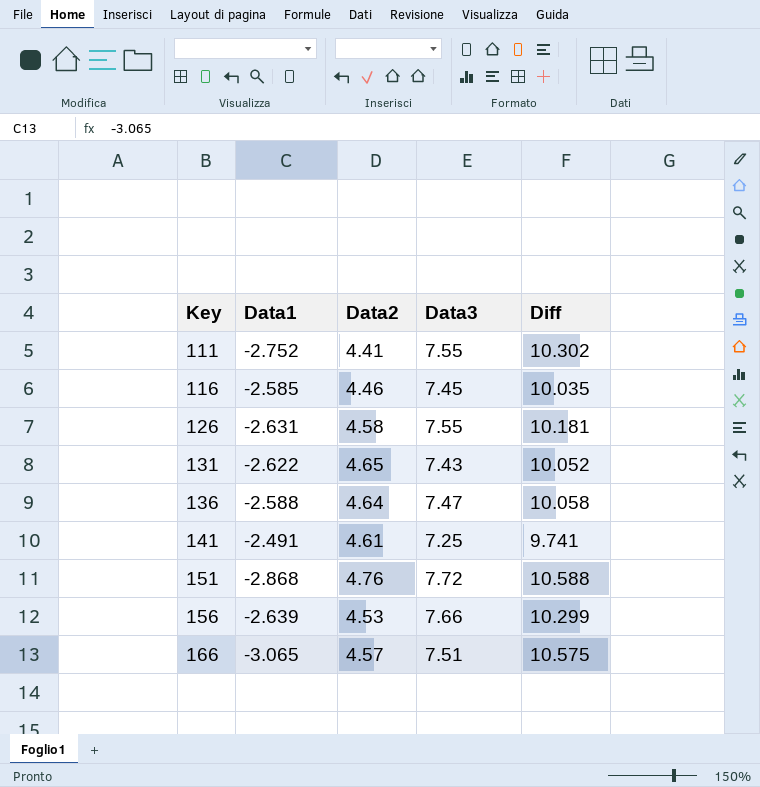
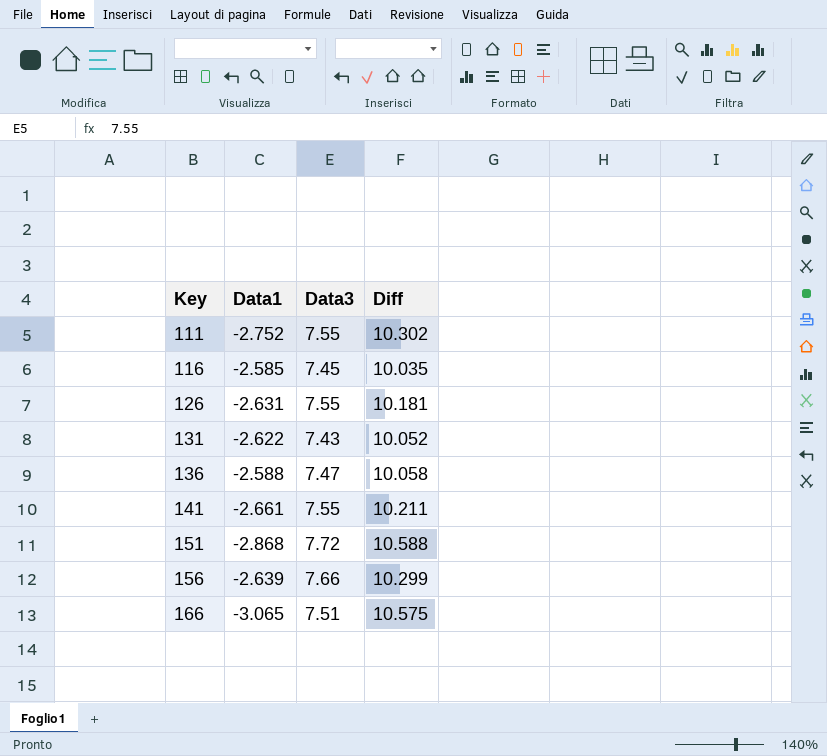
column Data2 | position: 3 -> none
141 | Data1: -2.491 -> -2.661
141 | Data3: 7.25 -> 7.55
141 | Diff: 9.741 -> 10.211

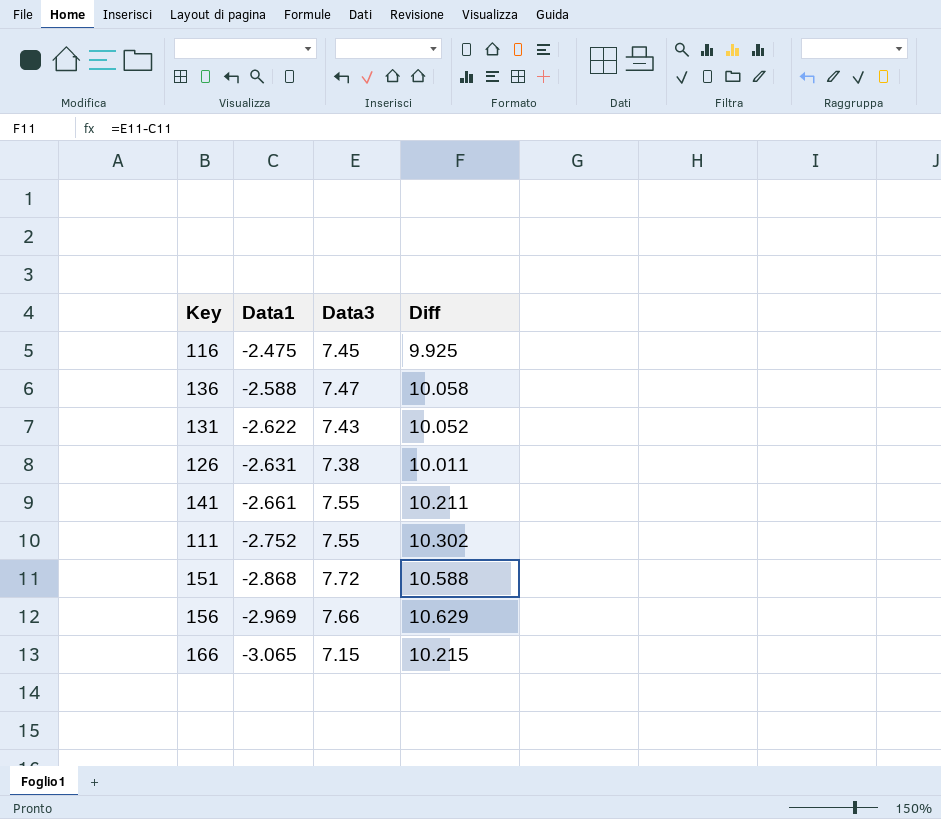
row order: Key ascending -> Data1 descending
116 | Data1: -2.585 -> -2.475
116 | Diff: 10.035 -> 9.925
126 | Data3: 7.55 -> 7.38
126 | Diff: 10.181 -> 10.011
156 | Data1: -2.639 -> -2.969
156 | Diff: 10.299 -> 10.629
166 | Data3: 7.51 -> 7.15
166 | Diff: 10.575 -> 10.215

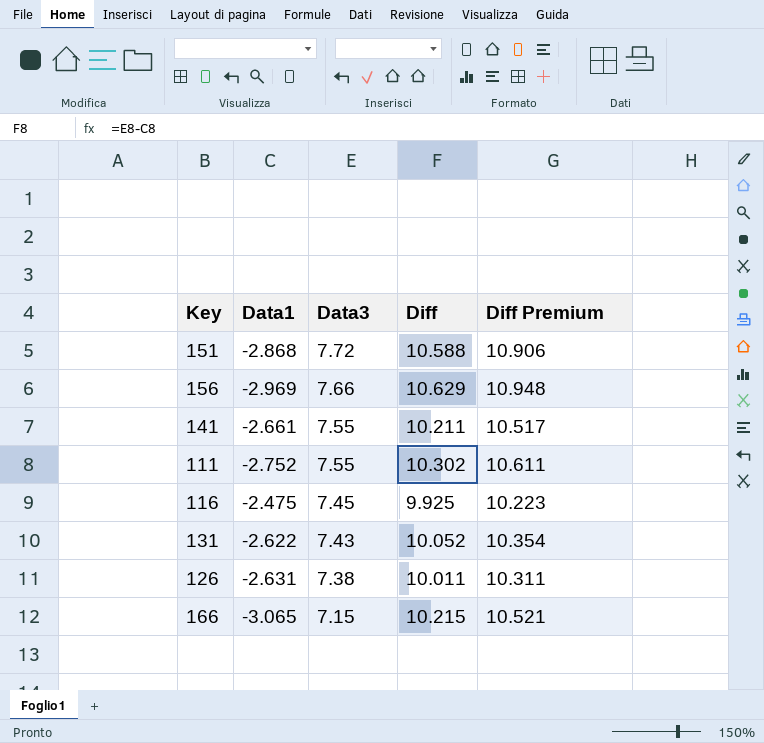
row order: Data1 descending -> Data3 descending
column Diff Premium | formula: none -> [Diff] * 1.03
row 136: -2.588 | 7.47 | 10.058 -> none

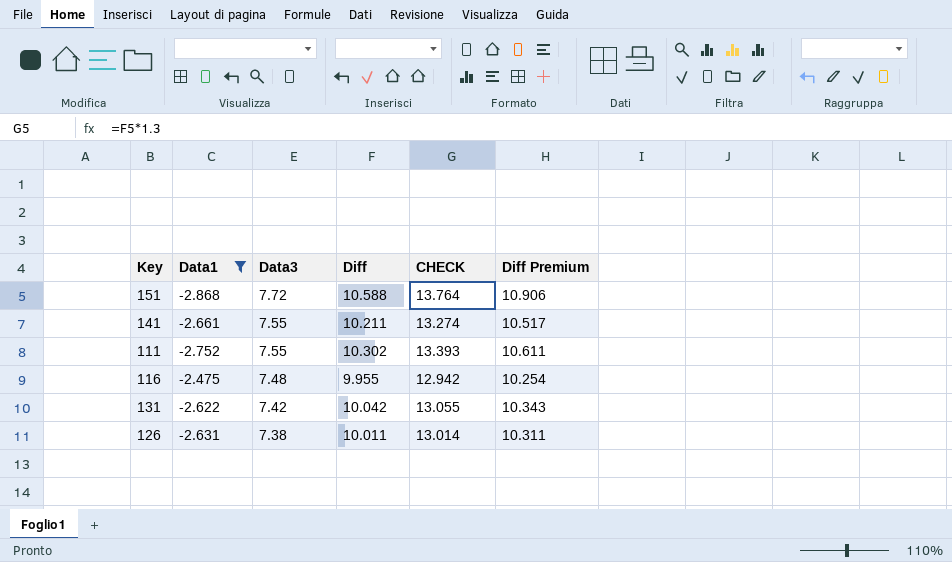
filter: none -> Data1 >= -2.868
column CHECK | formula: none -> [Diff] * 1.3
116 | Data3: 7.45 -> 7.48
116 | Diff: 9.925 -> 9.955
116 | Diff Premium: 10.223 -> 10.254
131 | Data3: 7.43 -> 7.42
131 | Diff: 10.052 -> 10.042
131 | Diff Premium: 10.354 -> 10.343

